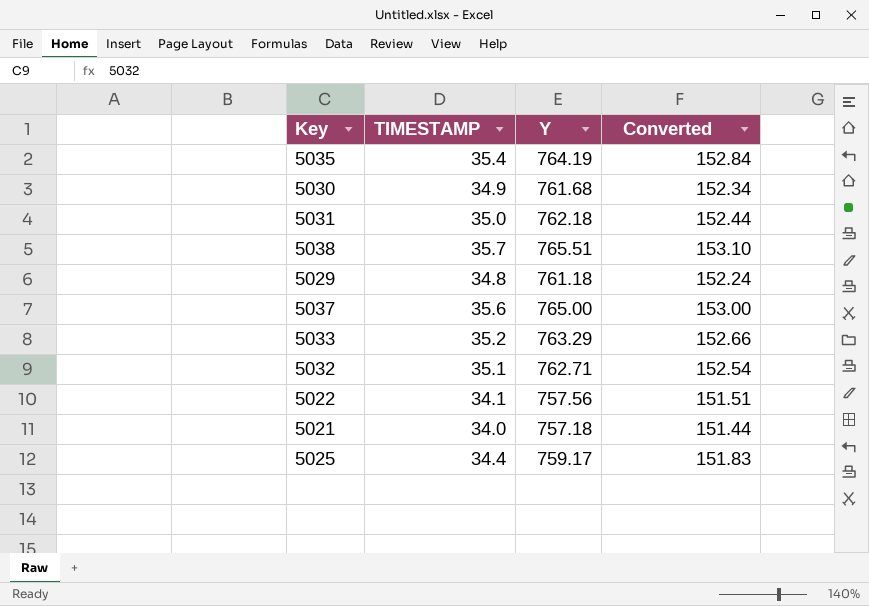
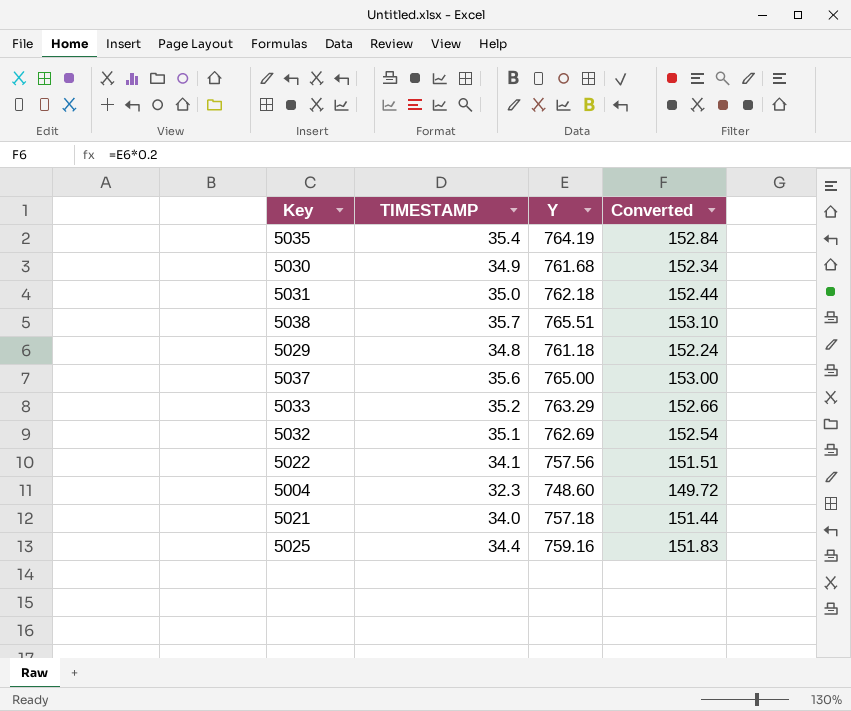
5032 | Y: 762.71 -> 762.69
row 5004: none -> 32.3 | 748.60 | 149.72
5025 | Y: 759.17 -> 759.16

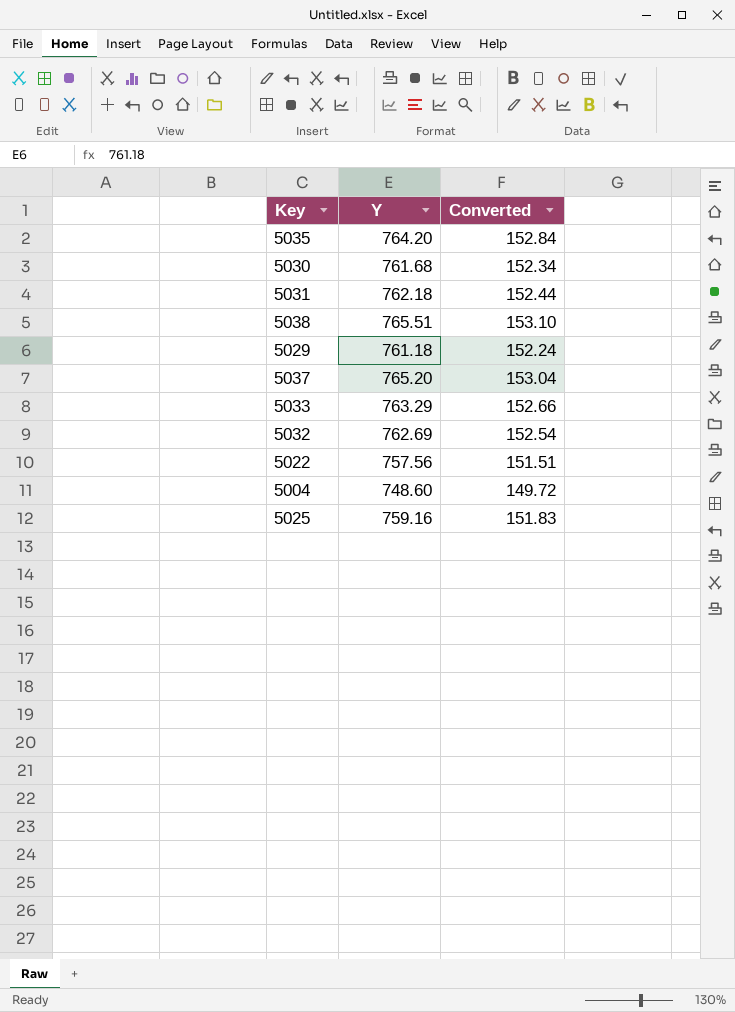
column TIMESTAMP | position: 2 -> none
row 5021: 34.0 | 757.18 | 151.44 -> none
5035 | Y: 764.19 -> 764.20
5037 | Y: 765.00 -> 765.20
5037 | Converted: 153.00 -> 153.04

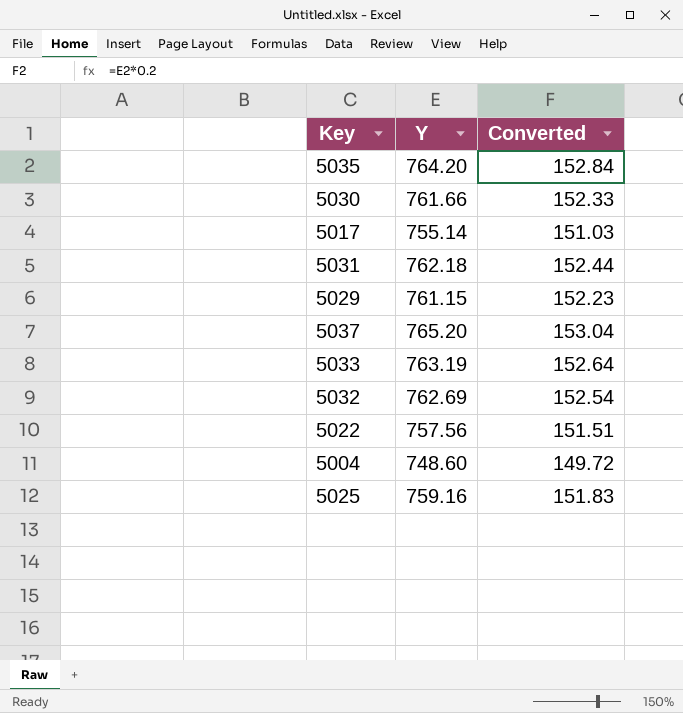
row 5038: 765.51 | 153.10 -> none
5030 | Y: 761.68 -> 761.66
5030 | Converted: 152.34 -> 152.33
row 5017: none -> 755.14 | 151.03
5029 | Y: 761.18 -> 761.15
5029 | Converted: 152.24 -> 152.23
5033 | Y: 763.29 -> 763.19
5033 | Converted: 152.66 -> 152.64

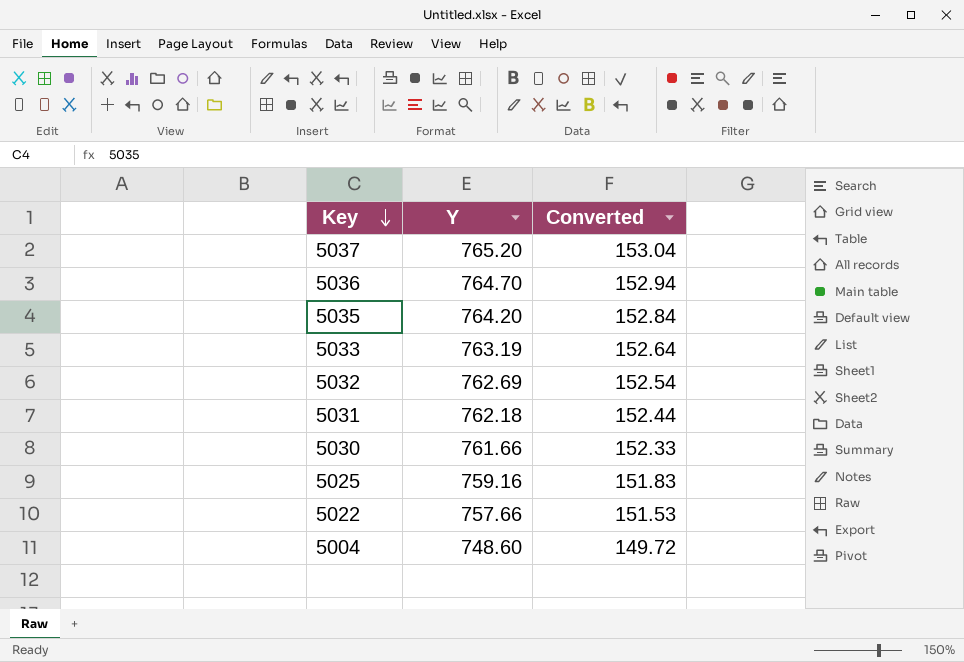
row order: none -> Key descending
row 5017: 755.14 | 151.03 -> none
row 5029: 761.15 | 152.23 -> none
row 5036: none -> 764.70 | 152.94
5022 | Y: 757.56 -> 757.66
5022 | Converted: 151.51 -> 151.53

